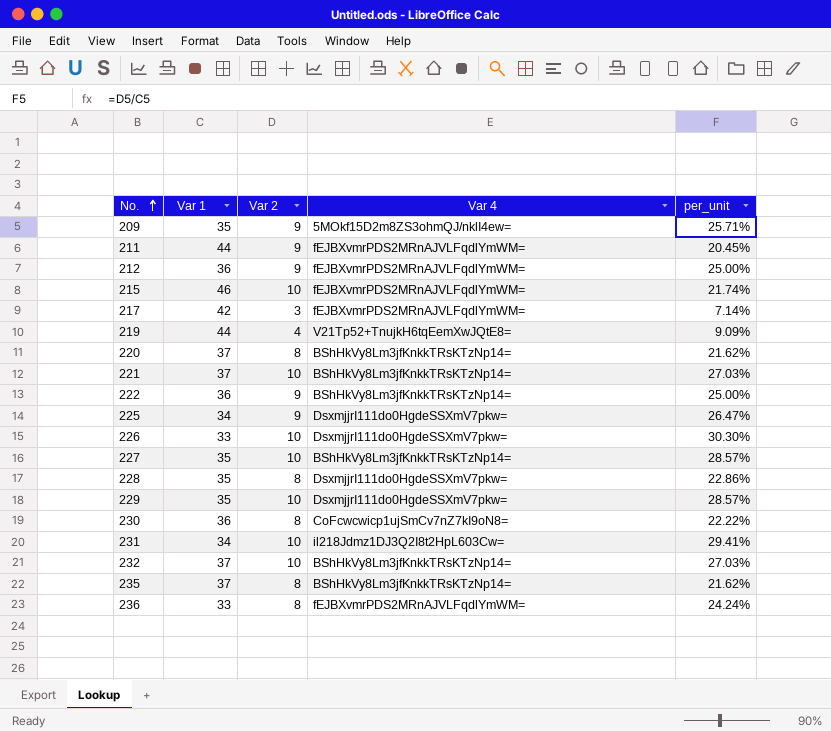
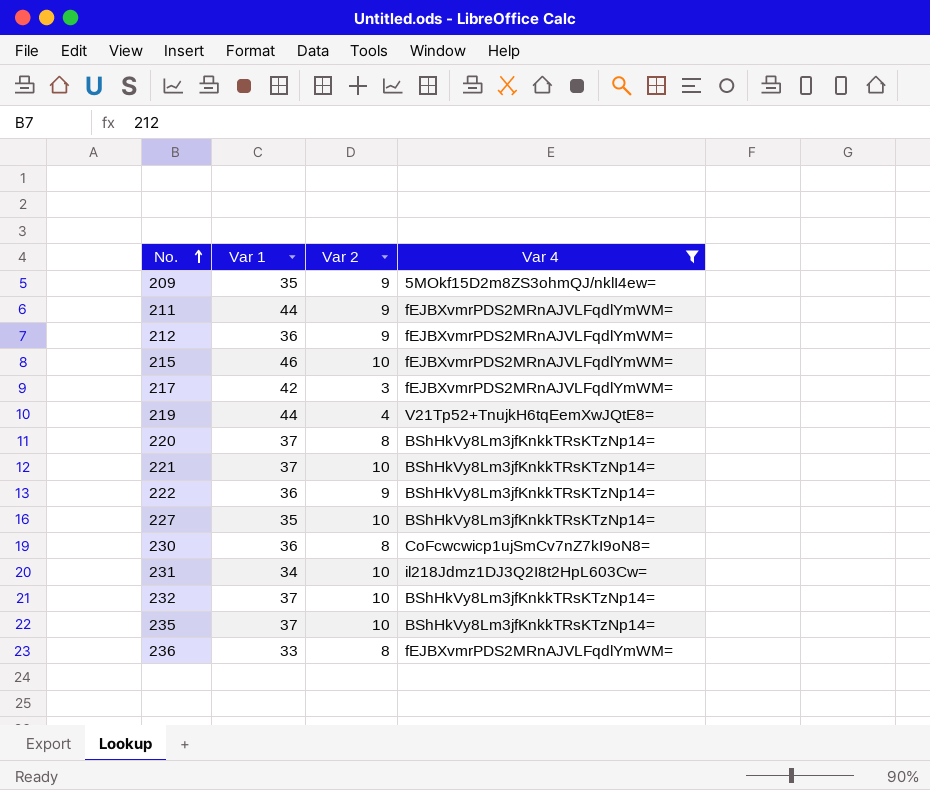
filter: none -> Var 4 != DsxmjjrI111do0HgdeSSXmV7pkw=
column per_unit | formula: [Var 2] / [Var 1] -> none
235 | Var 2: 8 -> 10

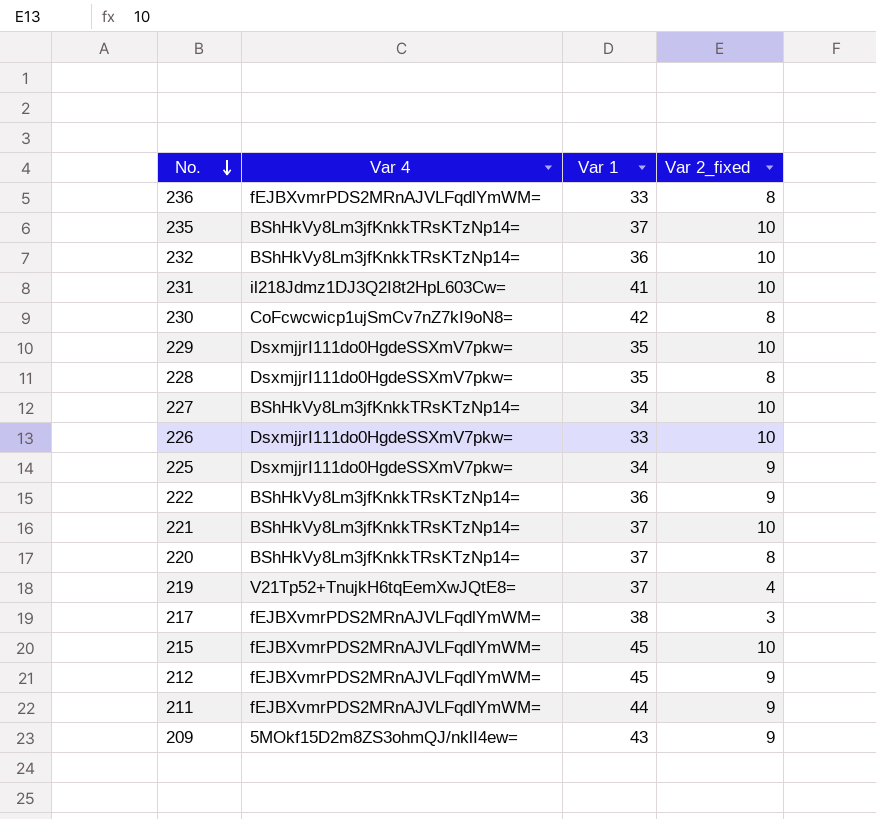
filter: Var 4 != DsxmjjrI111do0HgdeSSXmV7pkw= -> none
row order: No. ascending -> No. descending
column Var 4 | position: 4 -> 2
column name: Var 2 -> Var 2_fixed
232 | Var 1: 37 -> 36
231 | Var 1: 34 -> 41
230 | Var 1: 36 -> 42
227 | Var 1: 35 -> 34
219 | Var 1: 44 -> 37
217 | Var 1: 42 -> 38
215 | Var 1: 46 -> 45
212 | Var 1: 36 -> 45
209 | Var 1: 35 -> 43

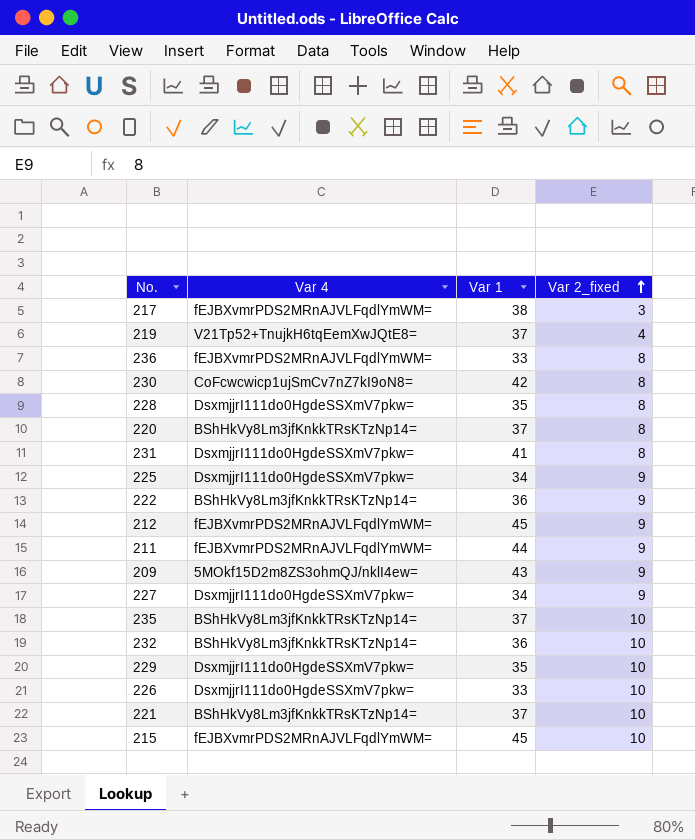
row order: No. descending -> Var 2_fixed ascending
231 | Var 4: il218Jdmz1DJ3Q2I8t2HpL603Cw= -> DsxmjjrI111do0HgdeSSXmV7pkw=
231 | Var 2_fixed: 10 -> 8
227 | Var 4: BShHkVy8Lm3jfKnkkTRsKTzNp14= -> DsxmjjrI111do0HgdeSSXmV7pkw=
227 | Var 2_fixed: 10 -> 9

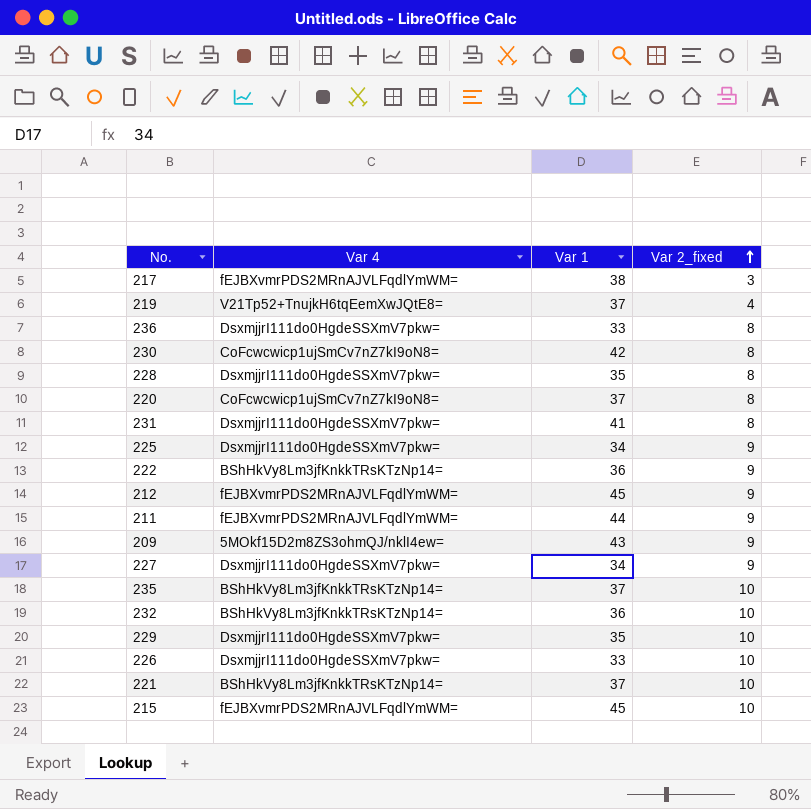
236 | Var 4: fEJBXvmrPDS2MRnAJVLFqdlYmWM= -> DsxmjjrI111do0HgdeSSXmV7pkw=
220 | Var 4: BShHkVy8Lm3jfKnkkTRsKTzNp14= -> CoFcwcwicp1ujSmCv7nZ7kI9oN8=

